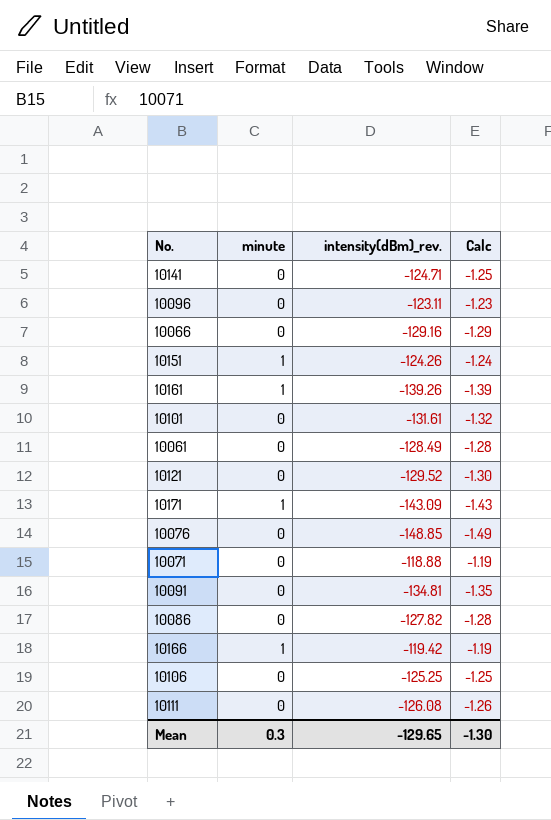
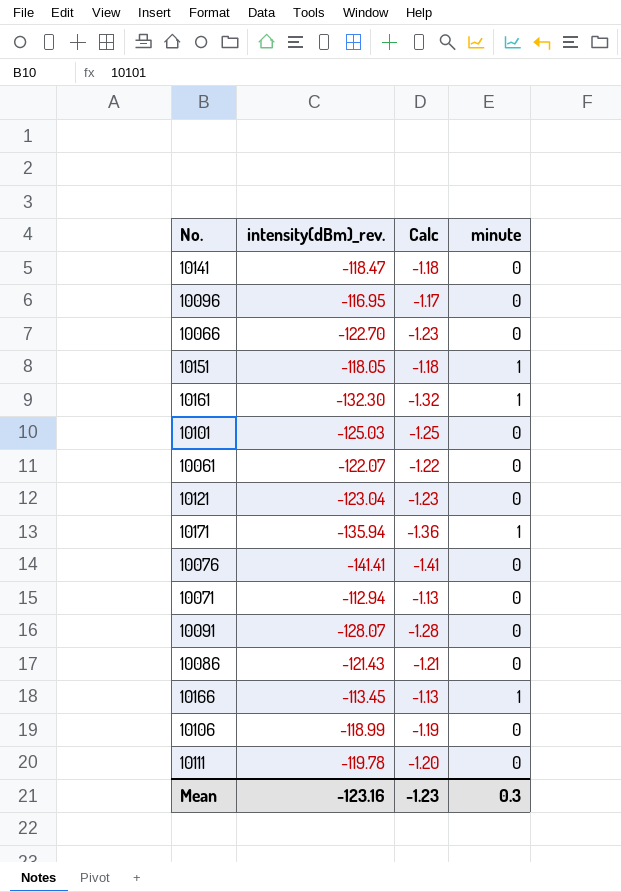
column minute | position: 2 -> 4
10141 | intensity(dBm)_rev.: -124.71 -> -118.47
10141 | Calc: -1.25 -> -1.18
10096 | intensity(dBm)_rev.: -123.11 -> -116.95
10096 | Calc: -1.23 -> -1.17
10066 | intensity(dBm)_rev.: -129.16 -> -122.70
10066 | Calc: -1.29 -> -1.23
10151 | intensity(dBm)_rev.: -124.26 -> -118.05
10151 | Calc: -1.24 -> -1.18
10161 | intensity(dBm)_rev.: -139.26 -> -132.30
10161 | Calc: -1.39 -> -1.32
10101 | intensity(dBm)_rev.: -131.61 -> -125.03
10101 | Calc: -1.32 -> -1.25
10061 | intensity(dBm)_rev.: -128.49 -> -122.07
10061 | Calc: -1.28 -> -1.22
10121 | intensity(dBm)_rev.: -129.52 -> -123.04
10121 | Calc: -1.30 -> -1.23
10171 | intensity(dBm)_rev.: -143.09 -> -135.94
10171 | Calc: -1.43 -> -1.36
10076 | intensity(dBm)_rev.: -148.85 -> -141.41
10076 | Calc: -1.49 -> -1.41
10071 | intensity(dBm)_rev.: -118.88 -> -112.94
10071 | Calc: -1.19 -> -1.13
10091 | intensity(dBm)_rev.: -134.81 -> -128.07
10091 | Calc: -1.35 -> -1.28
10086 | intensity(dBm)_rev.: -127.82 -> -121.43
10086 | Calc: -1.28 -> -1.21
10166 | intensity(dBm)_rev.: -119.42 -> -113.45
10166 | Calc: -1.19 -> -1.13
10106 | intensity(dBm)_rev.: -125.25 -> -118.99
10106 | Calc: -1.25 -> -1.19
10111 | intensity(dBm)_rev.: -126.08 -> -119.78
10111 | Calc: -1.26 -> -1.20
Mean | intensity(dBm)_rev.: -129.65 -> -123.16
Mean | Calc: -1.30 -> -1.23

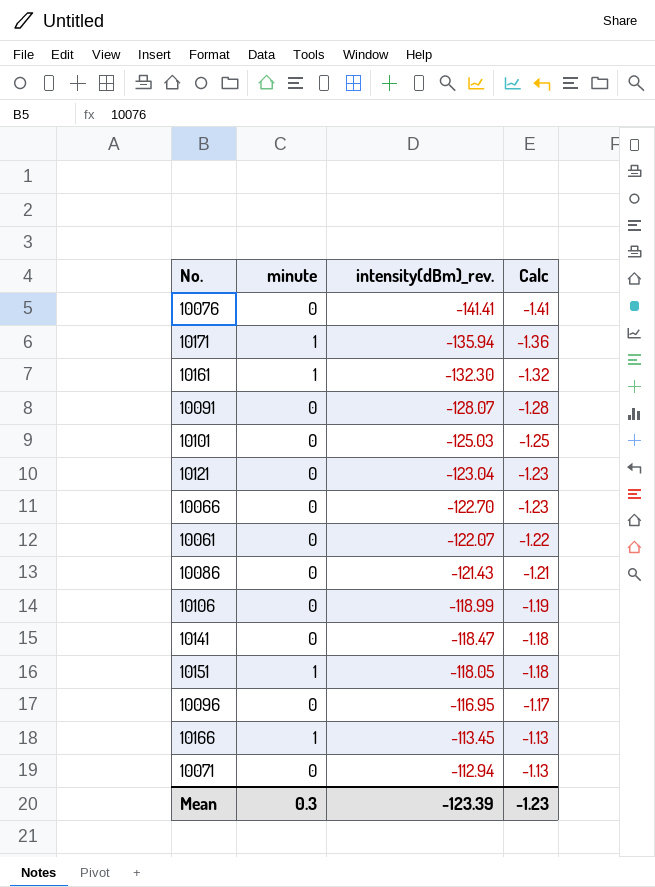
row order: none -> intensity(dBm)_rev. ascending
column minute | position: 4 -> 2
row 10111: -119.78 | -1.20 | 0 -> none
Mean | intensity(dBm)_rev.: -123.16 -> -123.39

